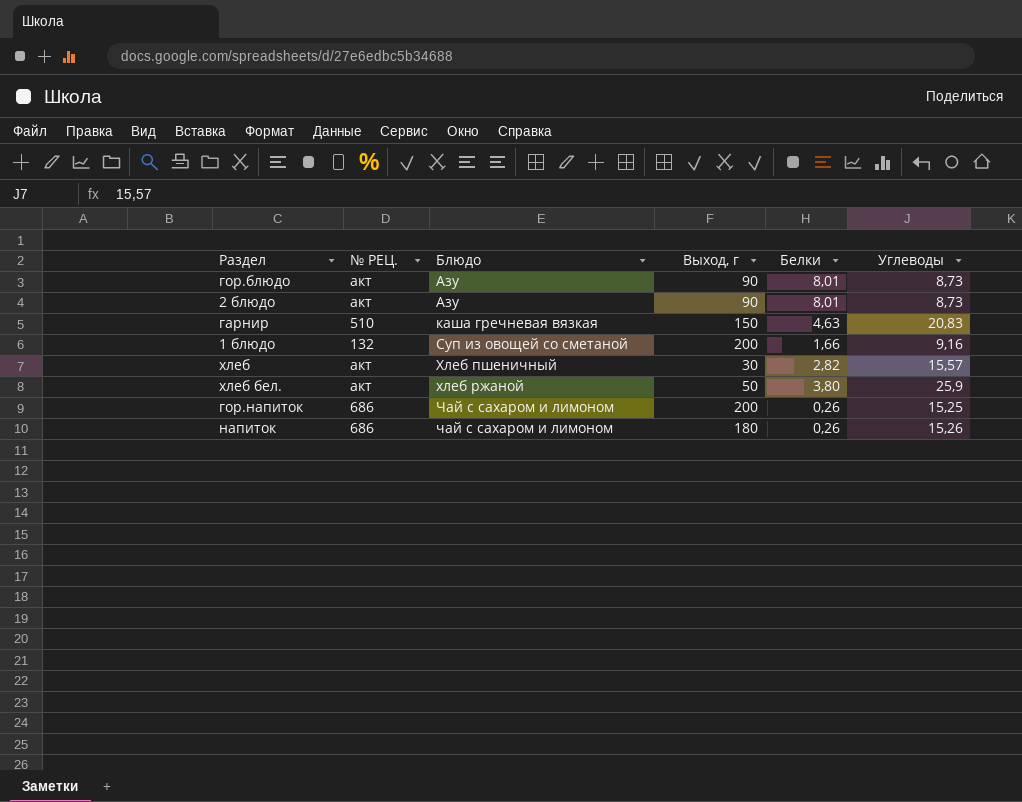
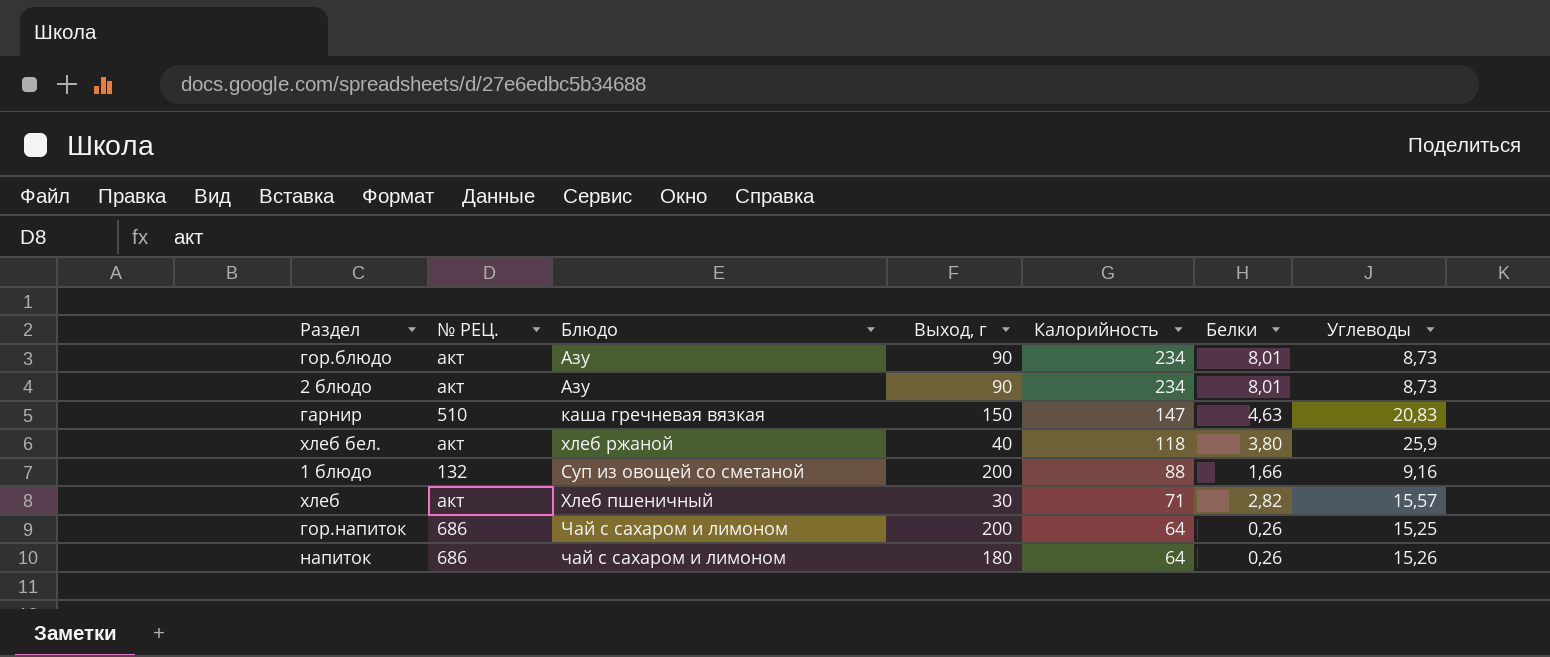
row order: Блюдо ascending -> Калорийность descending
column Калорийность | position: none -> 5
хлеб бел. | Выход, г: 50 -> 40

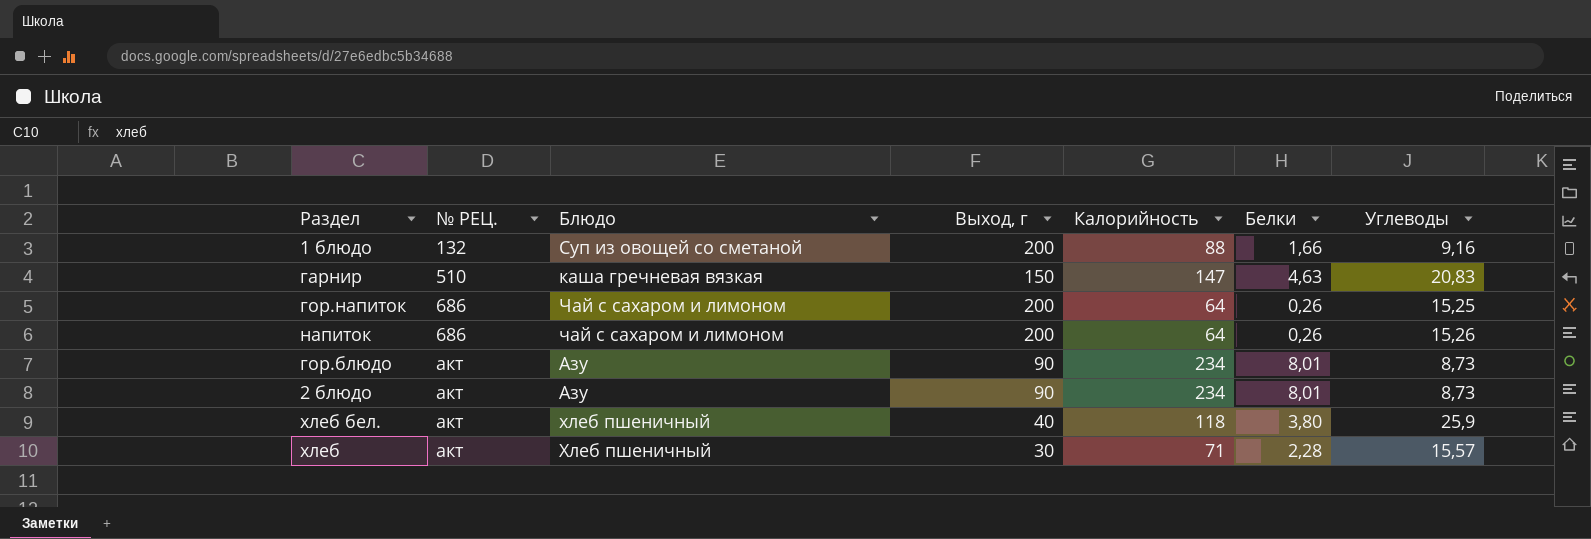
row order: Калорийность descending -> № РЕЦ. ascending
напиток | Выход, г: 180 -> 200
хлеб бел. | Блюдо: хлеб ржаной -> хлеб пшеничный
хлеб | Белки: 2,82 -> 2,28

